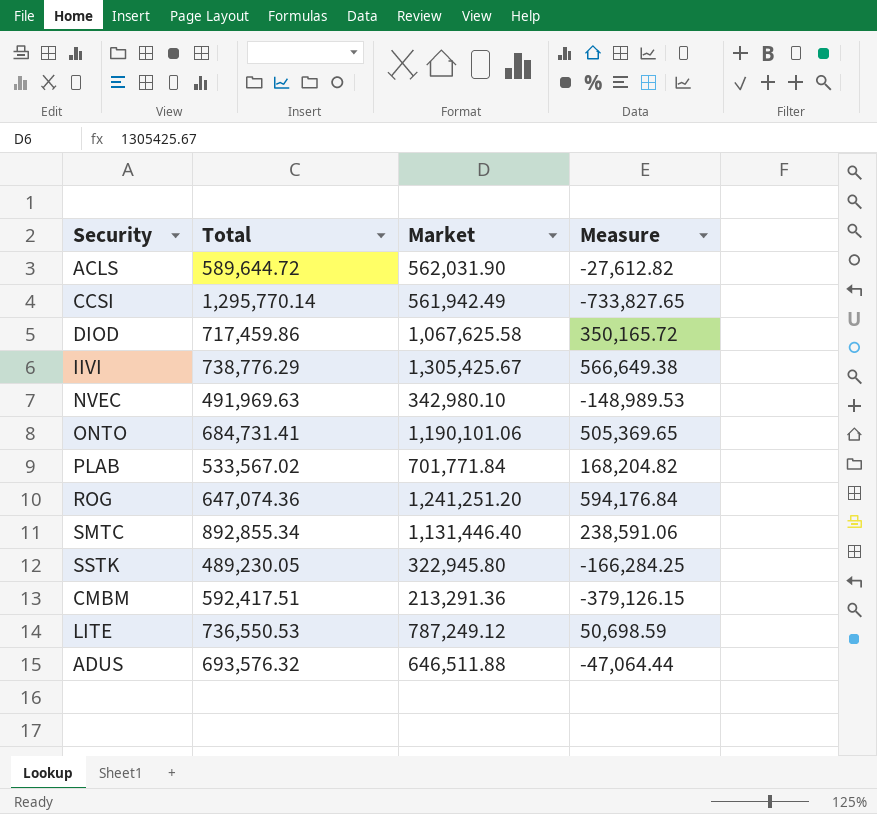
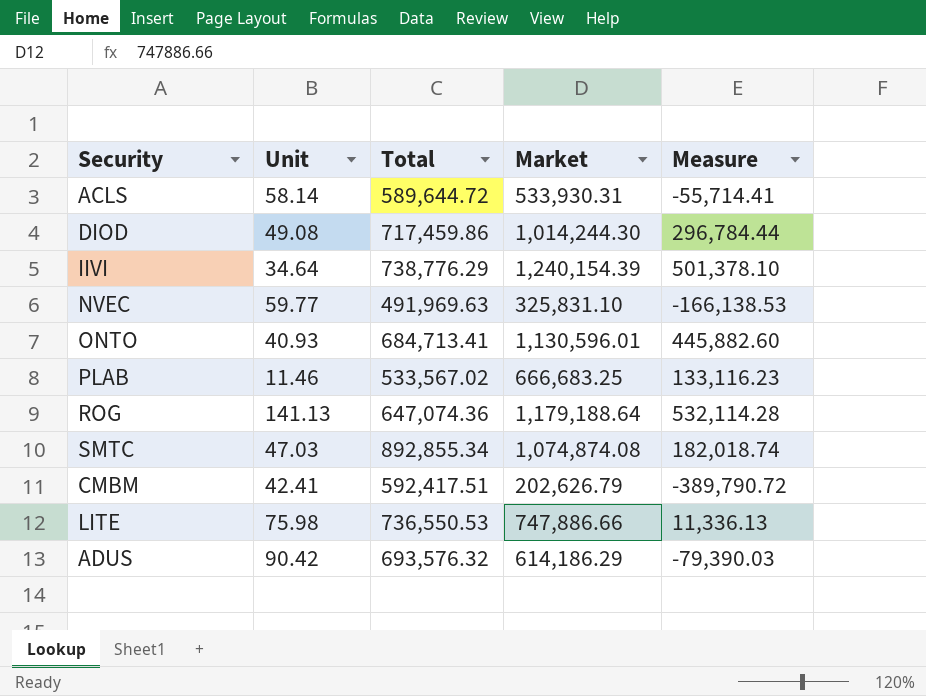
column Unit | position: none -> 2
row CCSI: 1,295,770.14 | 561,942.49 | -733,827.65 -> none
row SSTK: 489,230.05 | 322,945.80 | -166,284.25 -> none
ACLS | Market: 562,031.90 -> 533,930.31
ACLS | Measure: -27,612.82 -> -55,714.41
DIOD | Market: 1,067,625.58 -> 1,014,244.30
DIOD | Measure: 350,165.72 -> 296,784.44
IIVI | Market: 1,305,425.67 -> 1,240,154.39
IIVI | Measure: 566,649.38 -> 501,378.10
NVEC | Market: 342,980.10 -> 325,831.10
NVEC | Measure: -148,989.53 -> -166,138.53
ONTO | Total: 684,731.41 -> 684,713.41
ONTO | Market: 1,190,101.06 -> 1,130,596.01
ONTO | Measure: 505,369.65 -> 445,882.60
PLAB | Market: 701,771.84 -> 666,683.25
PLAB | Measure: 168,204.82 -> 133,116.23
ROG | Market: 1,241,251.20 -> 1,179,188.64
ROG | Measure: 594,176.84 -> 532,114.28
SMTC | Market: 1,131,446.40 -> 1,074,874.08
SMTC | Measure: 238,591.06 -> 182,018.74
CMBM | Market: 213,291.36 -> 202,626.79
CMBM | Measure: -379,126.15 -> -389,790.72
LITE | Market: 787,249.12 -> 747,886.66
LITE | Measure: 50,698.59 -> 11,336.13
ADUS | Market: 646,511.88 -> 614,186.29
ADUS | Measure: -47,064.44 -> -79,390.03

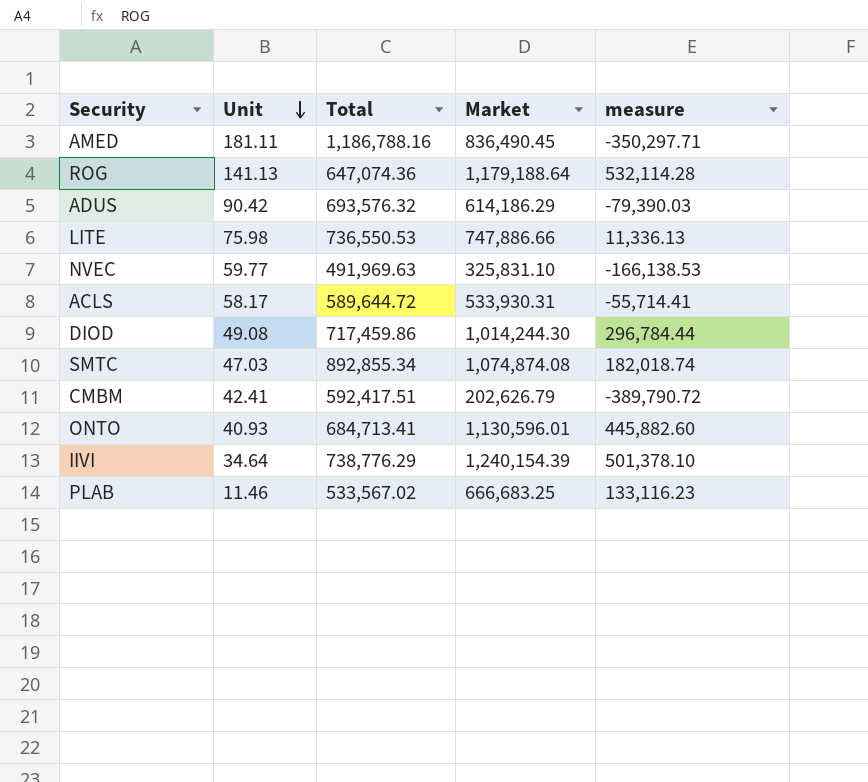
row order: none -> Unit descending
column name: Measure -> measure
row AMED: none -> 181.11 | 1,186,788.16 | 836,490.45 | -350,297.71
ACLS | Unit: 58.14 -> 58.17

